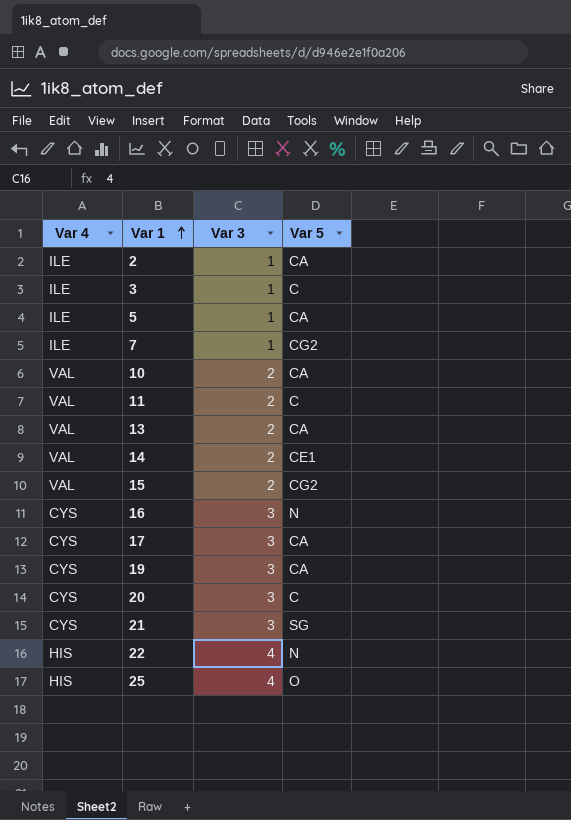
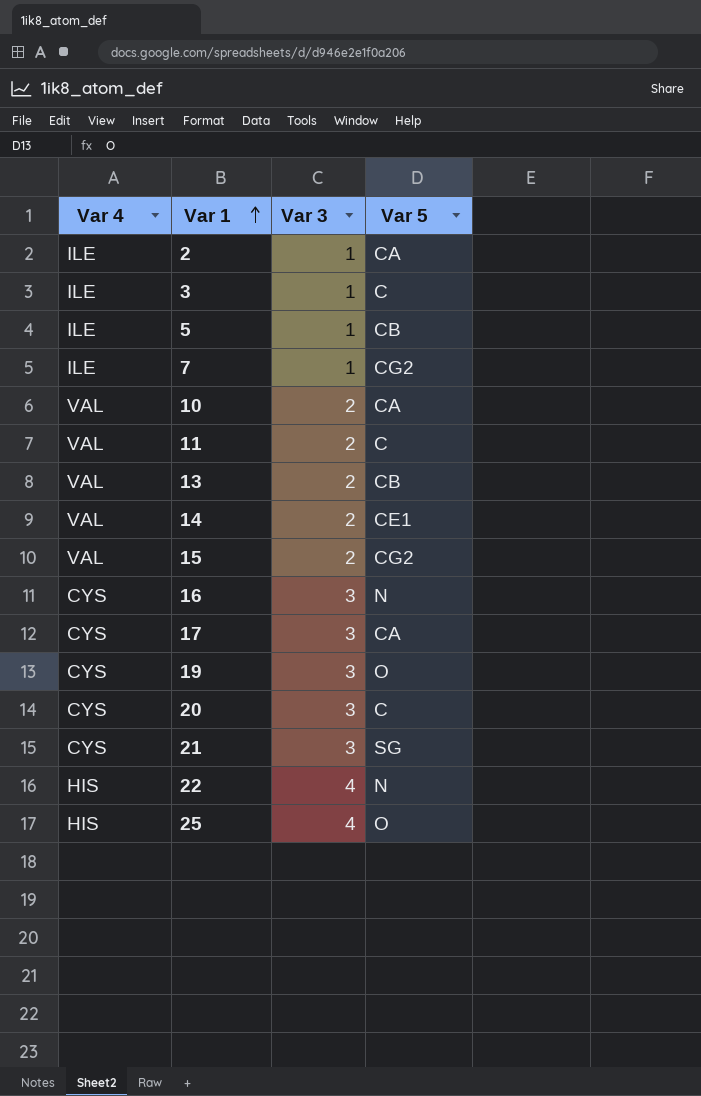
5 | Var 5: CA -> CB
13 | Var 5: CA -> CB
19 | Var 5: CA -> O

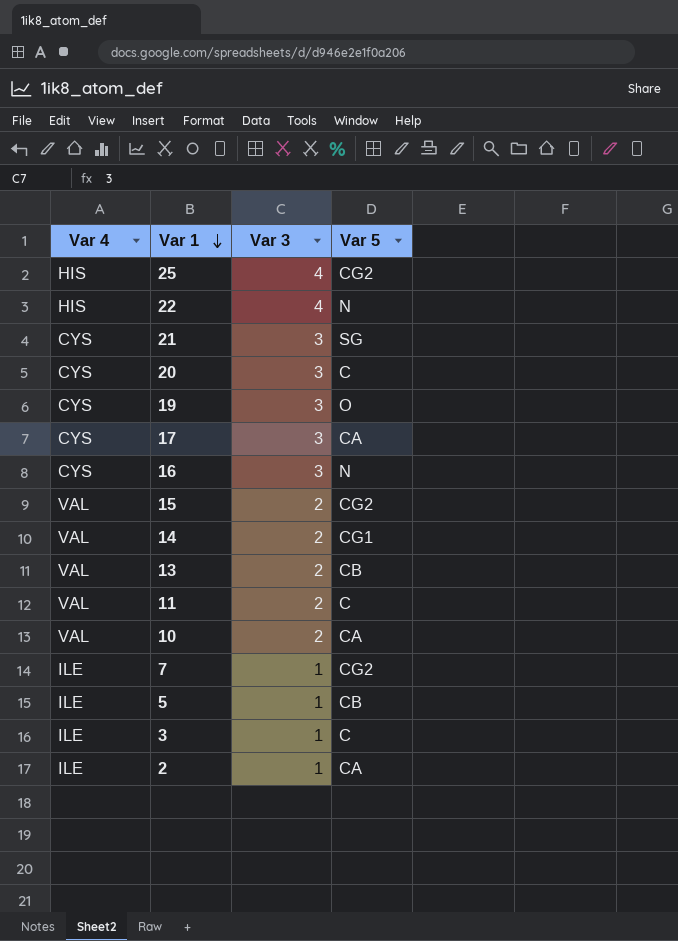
row order: Var 1 ascending -> Var 1 descending
25 | Var 5: O -> CG2
14 | Var 5: CE1 -> CG1

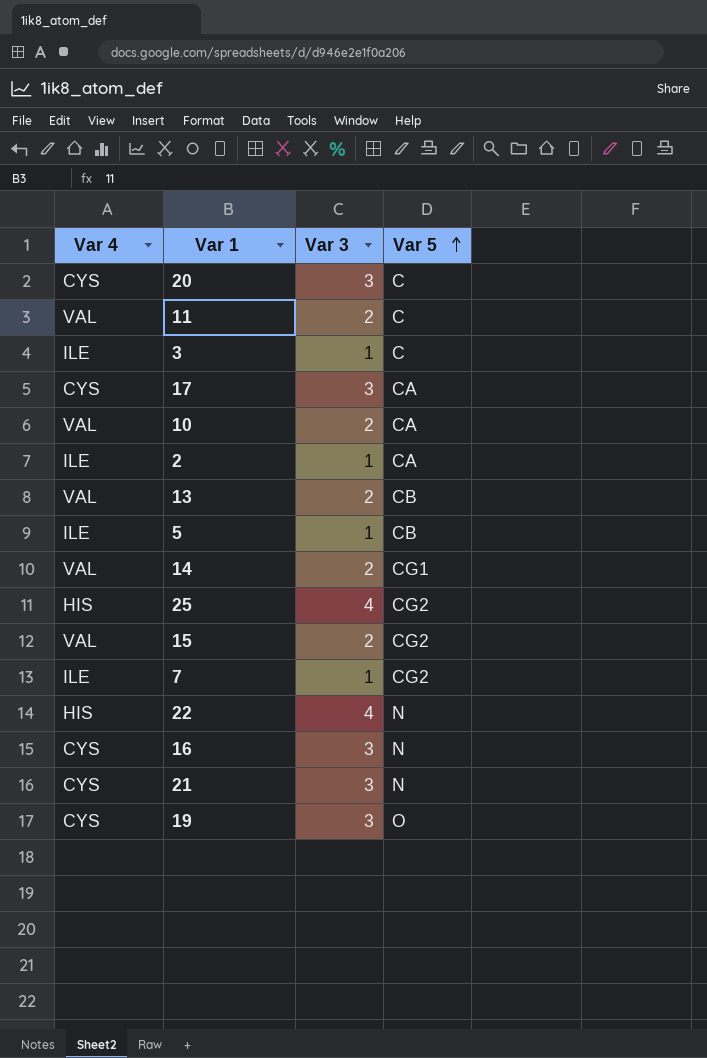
row order: Var 1 descending -> Var 5 ascending
21 | Var 5: SG -> N

